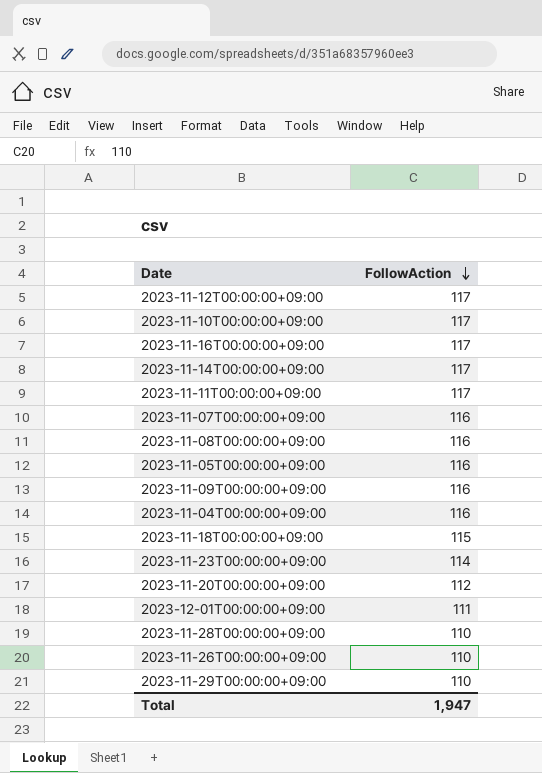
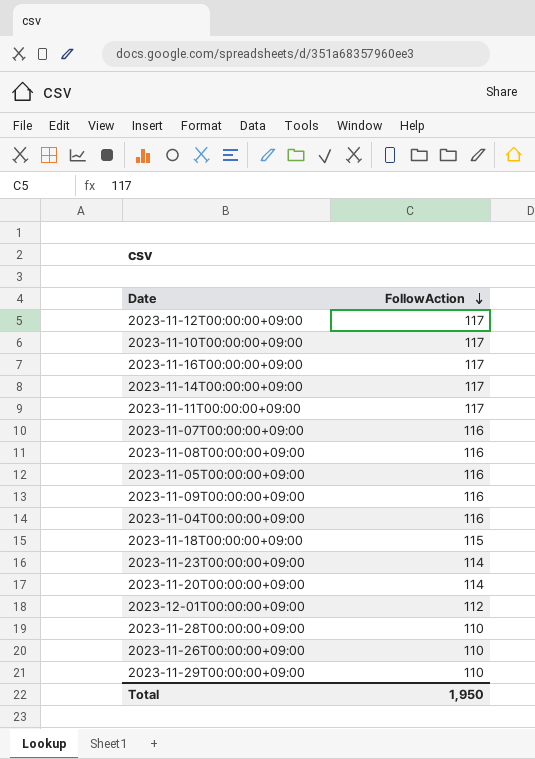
2023-11-20T00:00:00+09:00 | FollowAction: 112 -> 114
2023-12-01T00:00:00+09:00 | FollowAction: 111 -> 112
Total | FollowAction: 1,947 -> 1,950

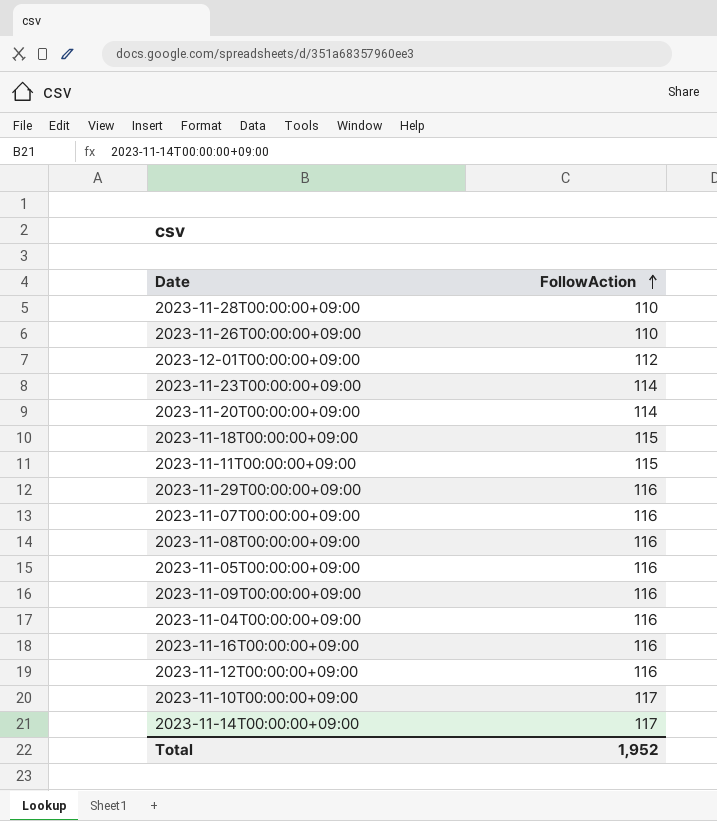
row order: FollowAction descending -> FollowAction ascending
2023-11-11T00:00:00+09:00 | FollowAction: 117 -> 115
2023-11-29T00:00:00+09:00 | FollowAction: 110 -> 116
2023-11-16T00:00:00+09:00 | FollowAction: 117 -> 116
2023-11-12T00:00:00+09:00 | FollowAction: 117 -> 116
Total | FollowAction: 1,950 -> 1,952

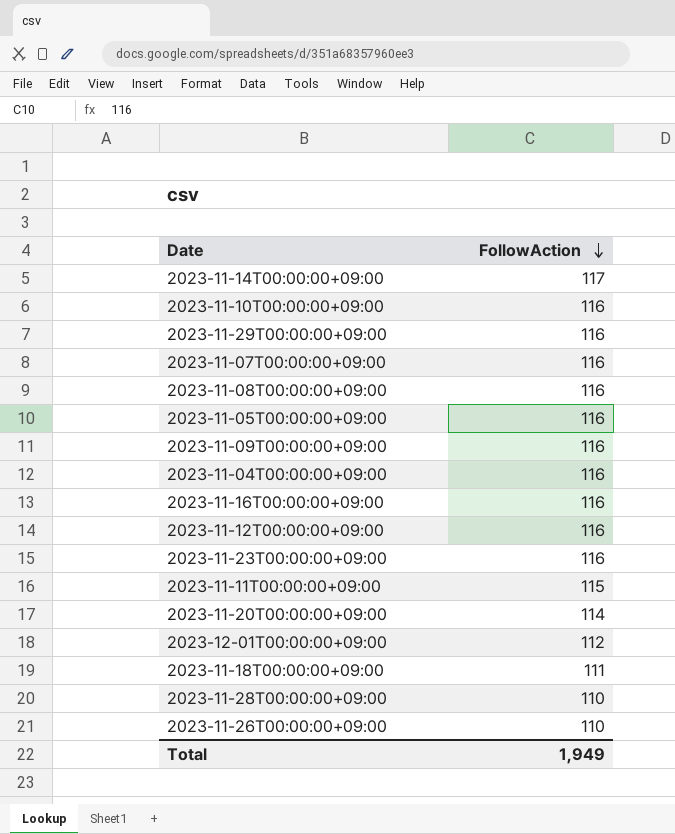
row order: FollowAction ascending -> FollowAction descending
2023-11-10T00:00:00+09:00 | FollowAction: 117 -> 116
2023-11-23T00:00:00+09:00 | FollowAction: 114 -> 116
2023-11-18T00:00:00+09:00 | FollowAction: 115 -> 111
Total | FollowAction: 1,952 -> 1,949

